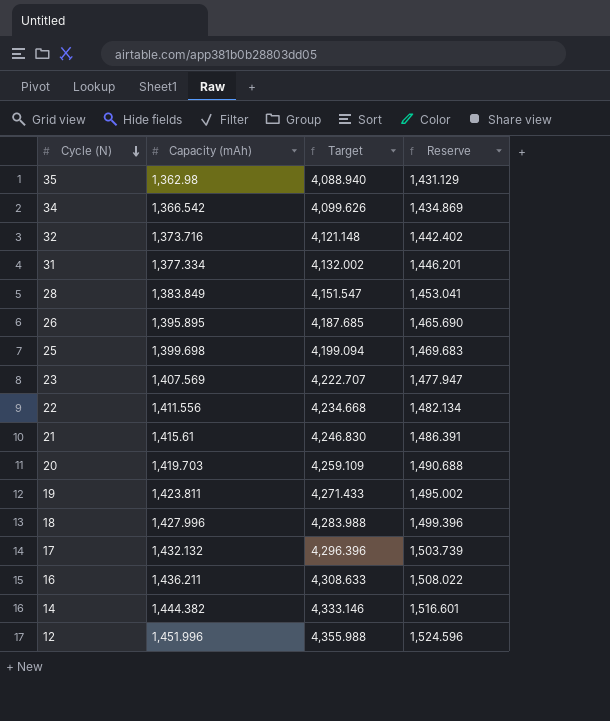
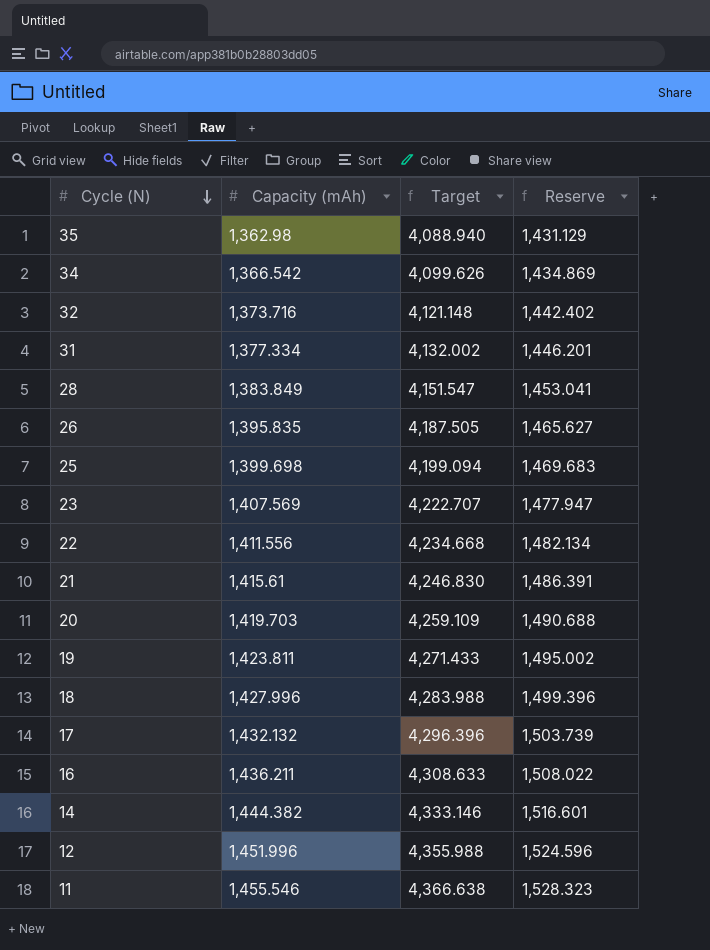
26 | Capacity (mAh): 1,395.895 -> 1,395.835
26 | Target: 4,187.685 -> 4,187.505
26 | Reserve: 1,465.690 -> 1,465.627
row 11: none -> 1,455.546 | 4,366.638 | 1,528.323

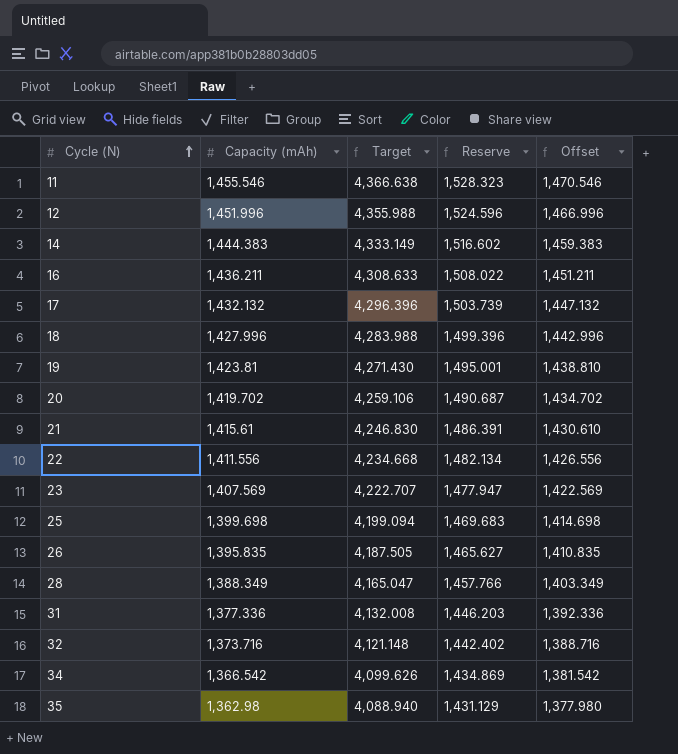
row order: Cycle (N) descending -> Cycle (N) ascending
column Offset | formula: none -> [Capacity (mAh)] + 15
14 | Capacity (mAh): 1,444.382 -> 1,444.383
14 | Target: 4,333.146 -> 4,333.149
14 | Reserve: 1,516.601 -> 1,516.602
19 | Capacity (mAh): 1,423.811 -> 1,423.81
19 | Target: 4,271.433 -> 4,271.430
19 | Reserve: 1,495.002 -> 1,495.001
20 | Capacity (mAh): 1,419.703 -> 1,419.702
20 | Target: 4,259.109 -> 4,259.106
20 | Reserve: 1,490.688 -> 1,490.687
28 | Capacity (mAh): 1,383.849 -> 1,388.349
28 | Target: 4,151.547 -> 4,165.047
28 | Reserve: 1,453.041 -> 1,457.766
31 | Capacity (mAh): 1,377.334 -> 1,377.336
31 | Target: 4,132.002 -> 4,132.008
31 | Reserve: 1,446.201 -> 1,446.203

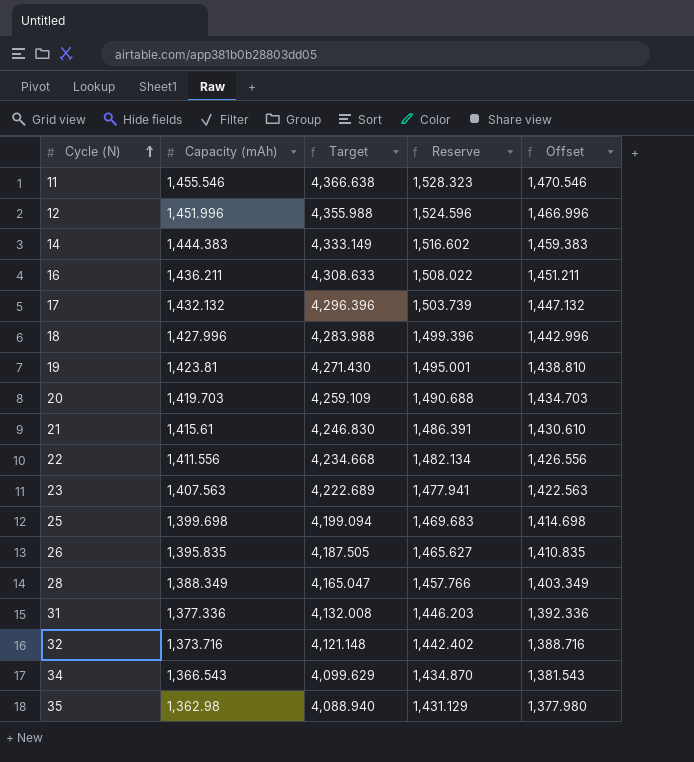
20 | Capacity (mAh): 1,419.702 -> 1,419.703
20 | Target: 4,259.106 -> 4,259.109
20 | Reserve: 1,490.687 -> 1,490.688
20 | Offset: 1,434.702 -> 1,434.703
23 | Capacity (mAh): 1,407.569 -> 1,407.563
23 | Target: 4,222.707 -> 4,222.689
23 | Reserve: 1,477.947 -> 1,477.941
23 | Offset: 1,422.569 -> 1,422.563
34 | Capacity (mAh): 1,366.542 -> 1,366.543
34 | Target: 4,099.626 -> 4,099.629
34 | Reserve: 1,434.869 -> 1,434.870
34 | Offset: 1,381.542 -> 1,381.543

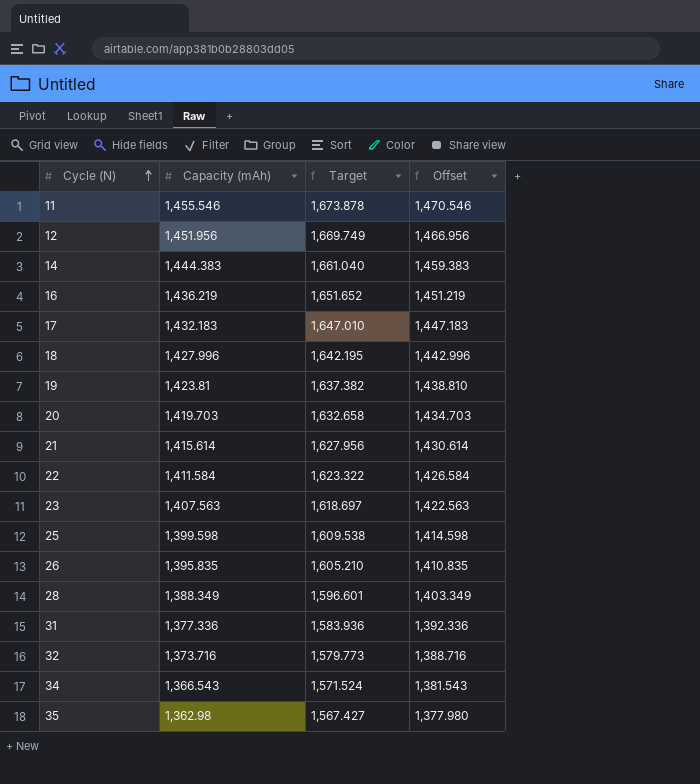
column Reserve | formula: [Capacity (mAh)] * 1.05 -> none
column Target | formula: [Capacity (mAh)] * 3 -> [Capacity (mAh)] * 1.15
12 | Capacity (mAh): 1,451.996 -> 1,451.956
12 | Offset: 1,466.996 -> 1,466.956
16 | Capacity (mAh): 1,436.211 -> 1,436.219
16 | Offset: 1,451.211 -> 1,451.219
17 | Capacity (mAh): 1,432.132 -> 1,432.183
17 | Offset: 1,447.132 -> 1,447.183
21 | Capacity (mAh): 1,415.61 -> 1,415.614
21 | Offset: 1,430.610 -> 1,430.614
22 | Capacity (mAh): 1,411.556 -> 1,411.584
22 | Offset: 1,426.556 -> 1,426.584
25 | Capacity (mAh): 1,399.698 -> 1,399.598
25 | Offset: 1,414.698 -> 1,414.598

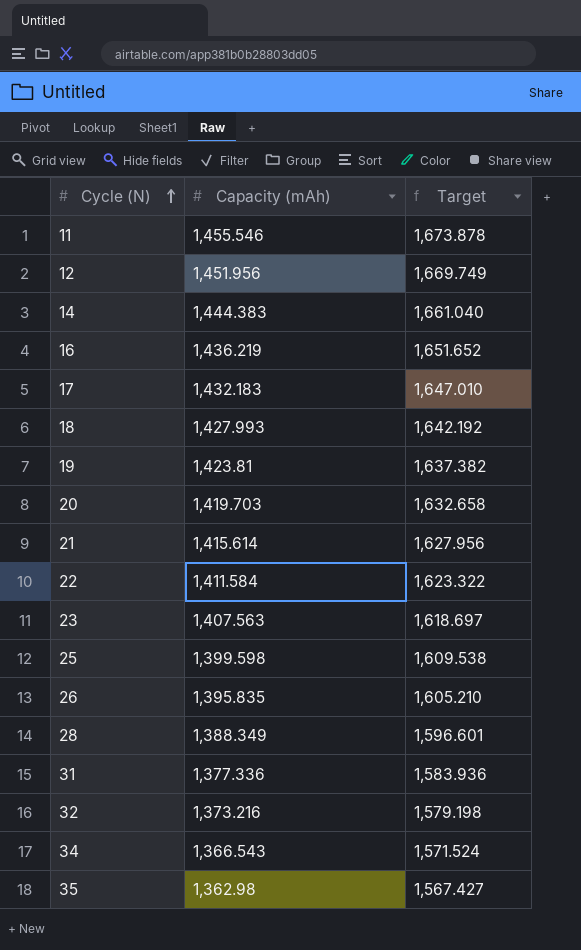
column Offset | formula: [Capacity (mAh)] + 15 -> none
18 | Capacity (mAh): 1,427.996 -> 1,427.993
18 | Target: 1,642.195 -> 1,642.192
32 | Capacity (mAh): 1,373.716 -> 1,373.216
32 | Target: 1,579.773 -> 1,579.198

